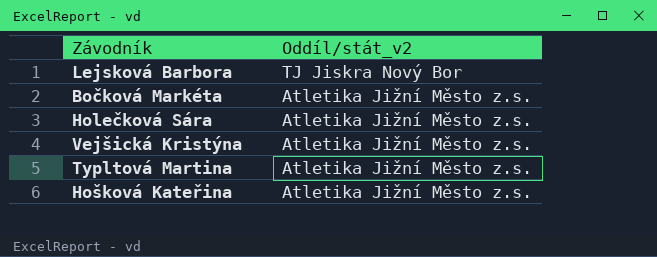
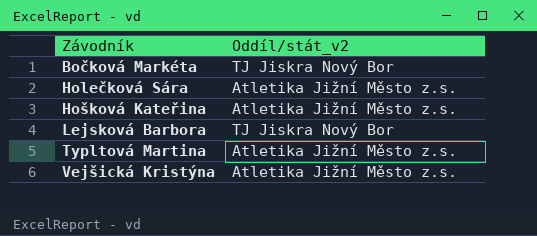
row order: Oddíl/stát_v2 descending -> Závodník ascending
Bočková Markéta | Oddíl/stát_v2: Atletika Jižní Město z.s. -> TJ Jiskra Nový Bor

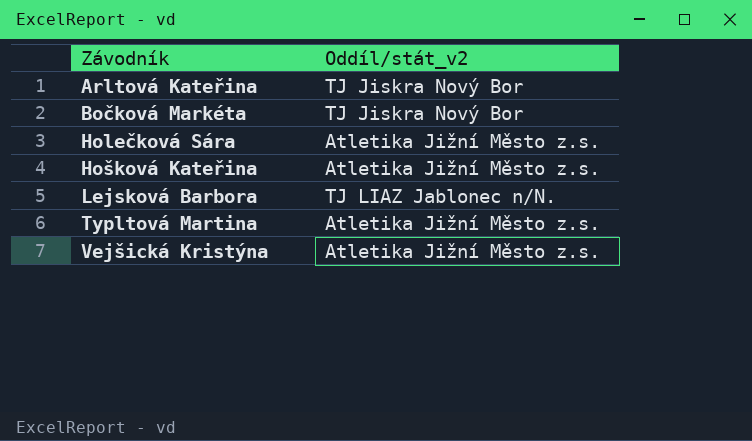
row Arltová Kateřina: none -> TJ Jiskra Nový Bor
Lejsková Barbora | Oddíl/stát_v2: TJ Jiskra Nový Bor -> TJ LIAZ Jablonec n/N.

